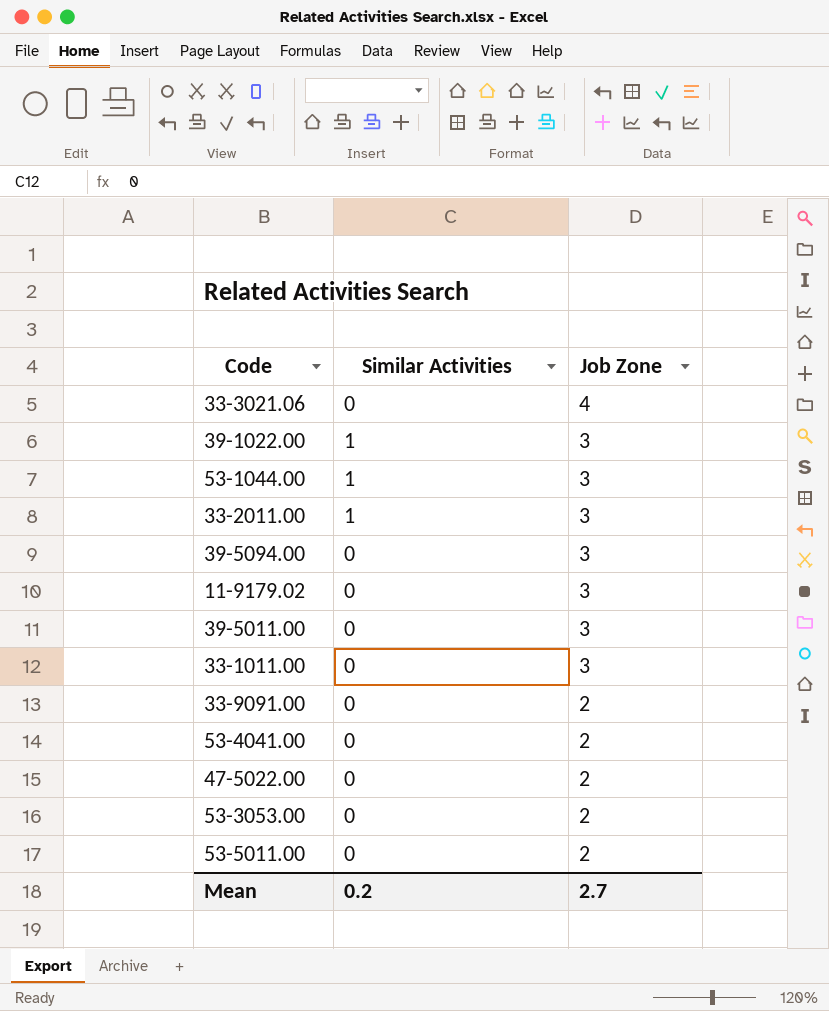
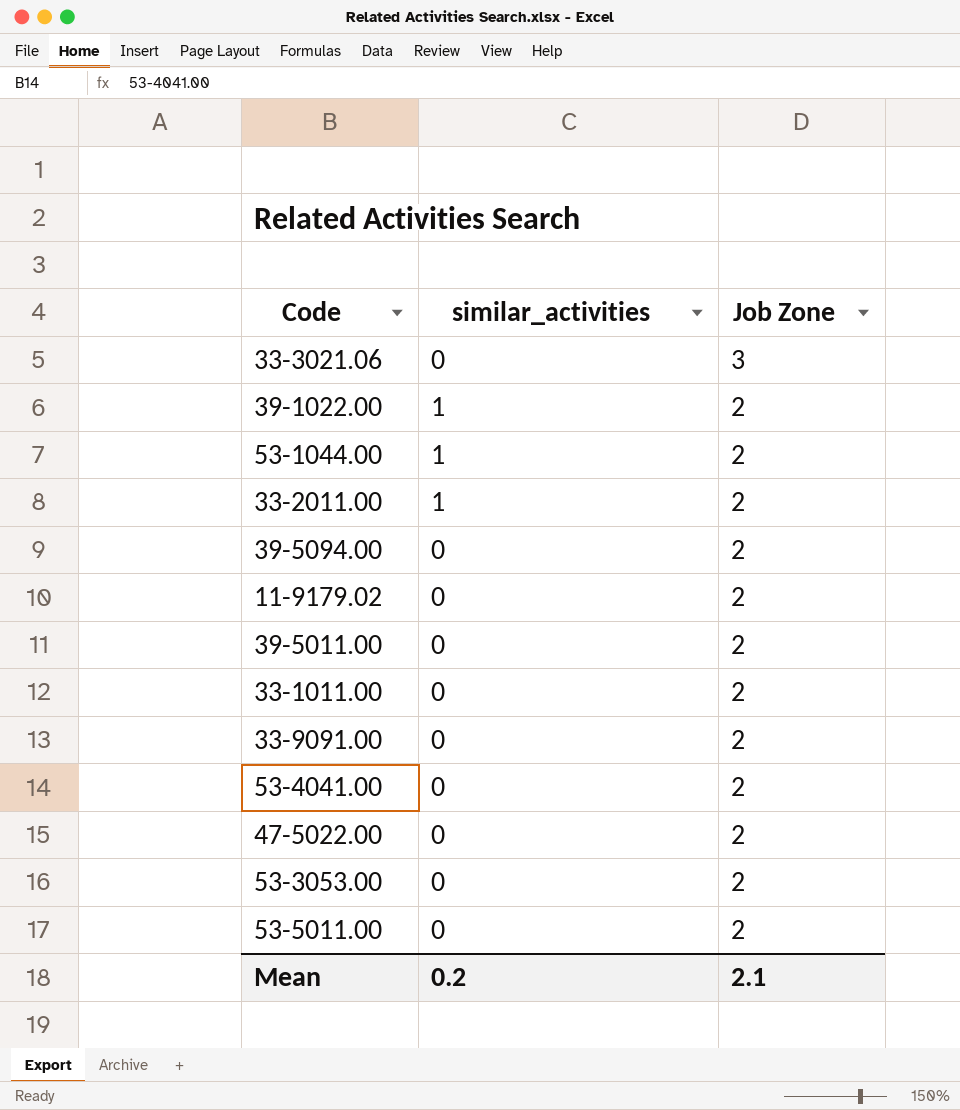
column name: Similar Activities -> similar_activities
33-3021.06 | Job Zone: 4 -> 3
39-1022.00 | Job Zone: 3 -> 2
53-1044.00 | Job Zone: 3 -> 2
33-2011.00 | Job Zone: 3 -> 2
39-5094.00 | Job Zone: 3 -> 2
11-9179.02 | Job Zone: 3 -> 2
39-5011.00 | Job Zone: 3 -> 2
33-1011.00 | Job Zone: 3 -> 2
Mean | Job Zone: 2.7 -> 2.1

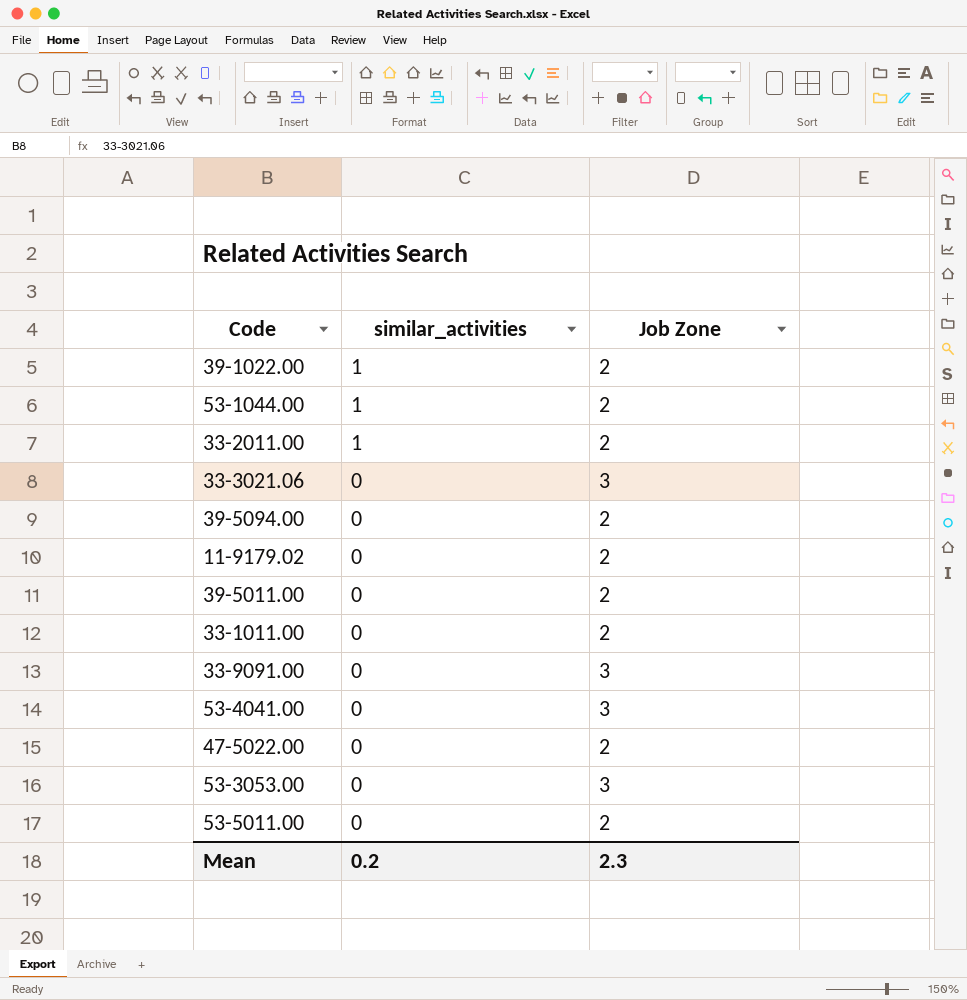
row order: Job Zone descending -> similar_activities descending
33-9091.00 | Job Zone: 2 -> 3
53-4041.00 | Job Zone: 2 -> 3
53-3053.00 | Job Zone: 2 -> 3
Mean | Job Zone: 2.1 -> 2.3

